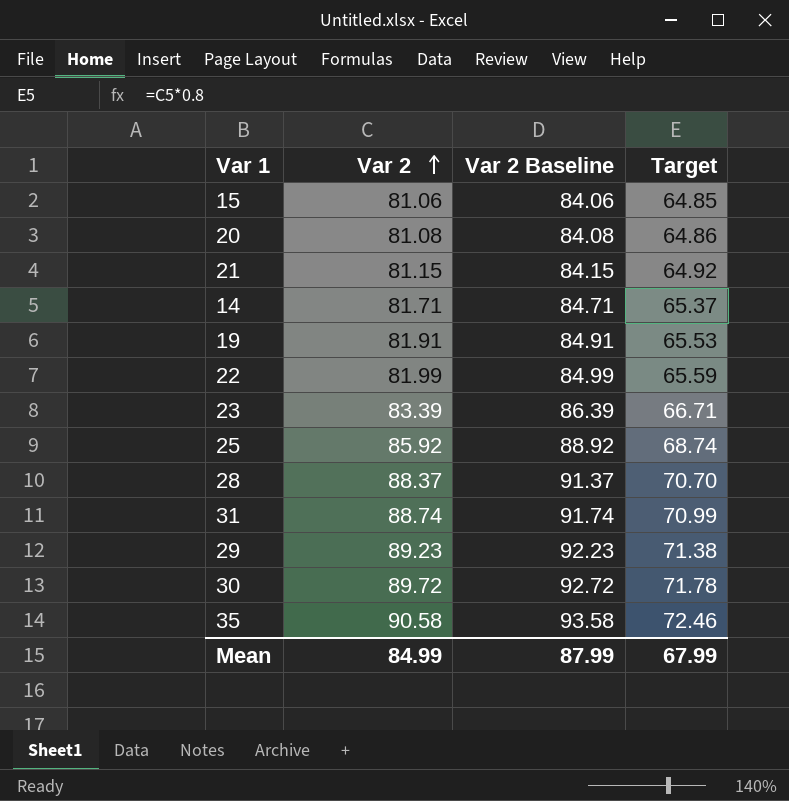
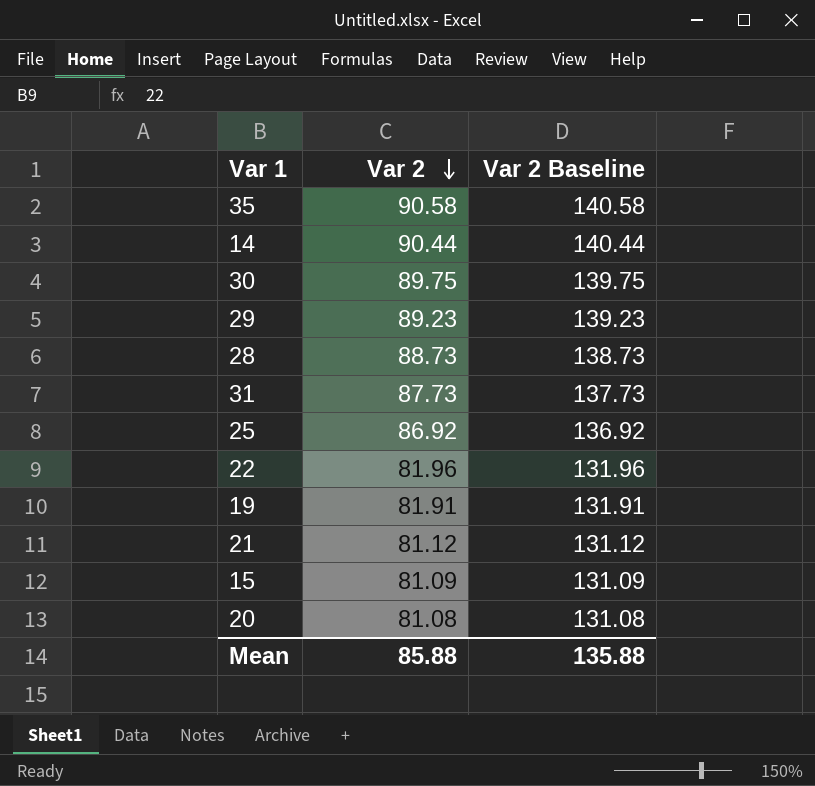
row order: Var 2 ascending -> Var 2 descending
column Target | formula: [Var 2] * 0.8 -> none
column Var 2 Baseline | formula: [Var 2] + 3 -> [Var 2] + 50
row 23: 83.39 | 86.39 | 66.71 -> none
14 | Var 2: 81.71 -> 90.44
30 | Var 2: 89.72 -> 89.75
28 | Var 2: 88.37 -> 88.73
31 | Var 2: 88.74 -> 87.73
25 | Var 2: 85.92 -> 86.92
22 | Var 2: 81.99 -> 81.96
21 | Var 2: 81.15 -> 81.12
15 | Var 2: 81.06 -> 81.09
Mean | Var 2: 84.99 -> 85.88
Mean | Var 2 Baseline: 87.99 -> 135.88

